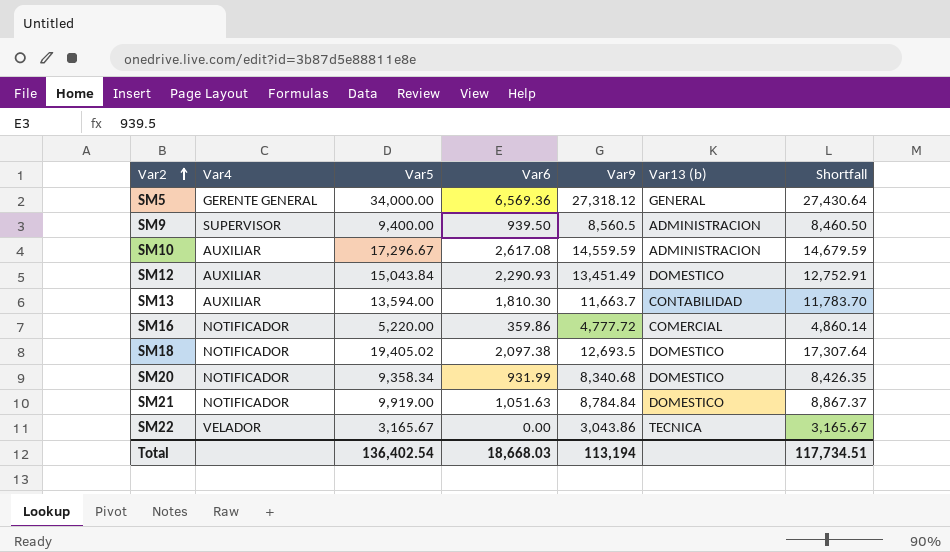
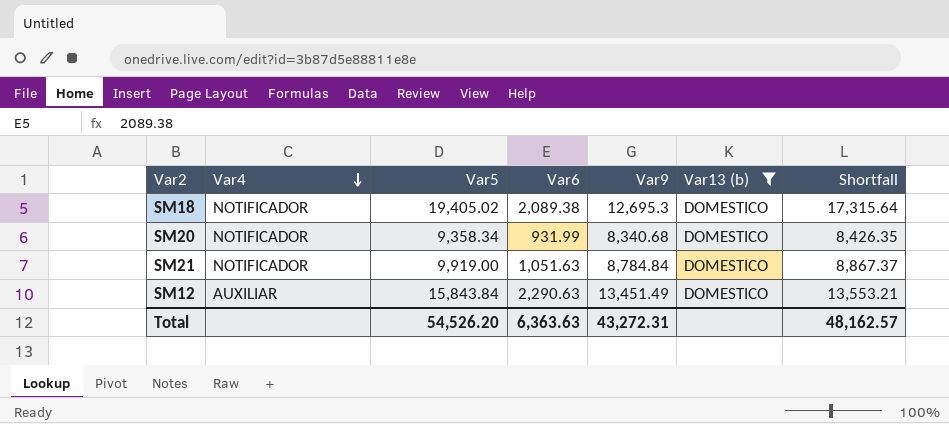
filter: none -> Var13 (b) = DOMESTICO
row order: Var2 ascending -> Var4 descending
SM18 | Var6: 2,097.38 -> 2,089.38
SM18 | Var9: 12,693.5 -> 12,695.3
SM18 | Shortfall: 17,307.64 -> 17,315.64
SM12 | Var5: 15,043.84 -> 15,843.84
SM12 | Var6: 2,290.93 -> 2,290.63
SM12 | Shortfall: 12,752.91 -> 13,553.21
Total | Var5: 136,402.54 -> 54,526.20
Total | Var6: 18,668.03 -> 6,363.63
Total | Var9: 113,194 -> 43,272.31
Total | Shortfall: 117,734.51 -> 48,162.57

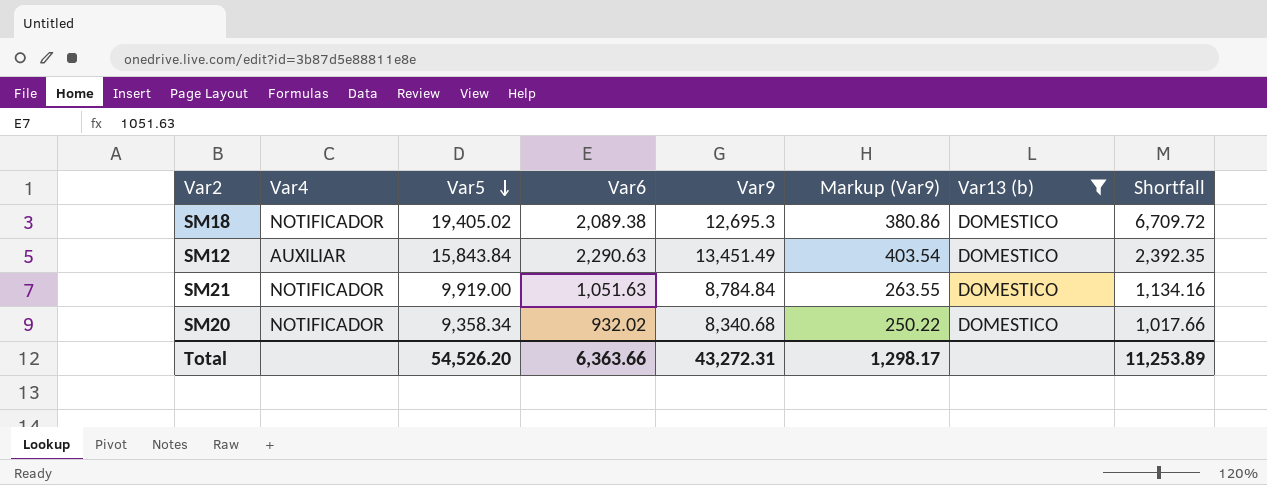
row order: Var4 descending -> Var5 descending
column Markup (Var9) | formula: none -> [Var9] * 0.03
column Shortfall | formula: [Var5] - [Var6] -> [Var5] - [Var9]
SM20 | Var6: 931.99 -> 932.02
Total | Var6: 6,363.63 -> 6,363.66
Total | Shortfall: 48,162.57 -> 11,253.89

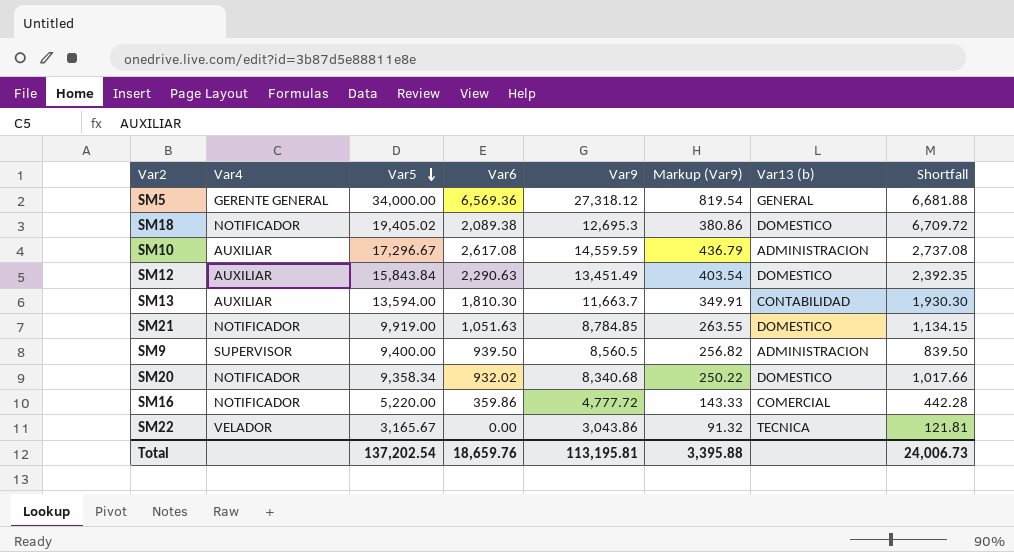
filter: Var13 (b) = DOMESTICO -> none
SM21 | Var9: 8,784.84 -> 8,784.85
SM21 | Shortfall: 1,134.16 -> 1,134.15
Total | Var5: 54,526.20 -> 137,202.54
Total | Var6: 6,363.66 -> 18,659.76
Total | Var9: 43,272.31 -> 113,195.81
Total | Markup (Var9): 1,298.17 -> 3,395.88
Total | Shortfall: 11,253.89 -> 24,006.73

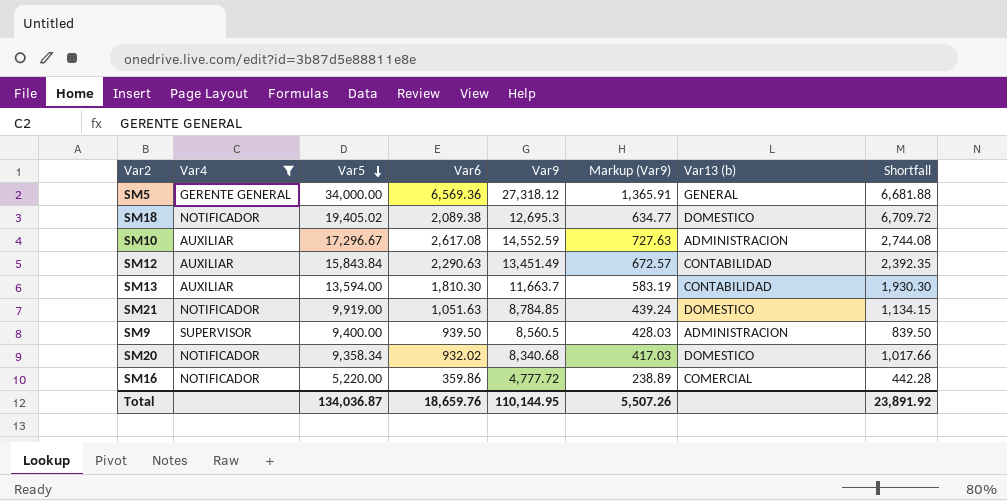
filter: none -> Var4 != VELADOR
column Markup (Var9) | formula: [Var9] * 0.03 -> [Var9] * 0.05
SM10 | Var9: 14,559.59 -> 14,552.59
SM10 | Shortfall: 2,737.08 -> 2,744.08
SM12 | Var13 (b): DOMESTICO -> CONTABILIDAD
Total | Var5: 137,202.54 -> 134,036.87
Total | Var9: 113,195.81 -> 110,144.95
Total | Markup (Var9): 3,395.88 -> 5,507.26
Total | Shortfall: 24,006.73 -> 23,891.92

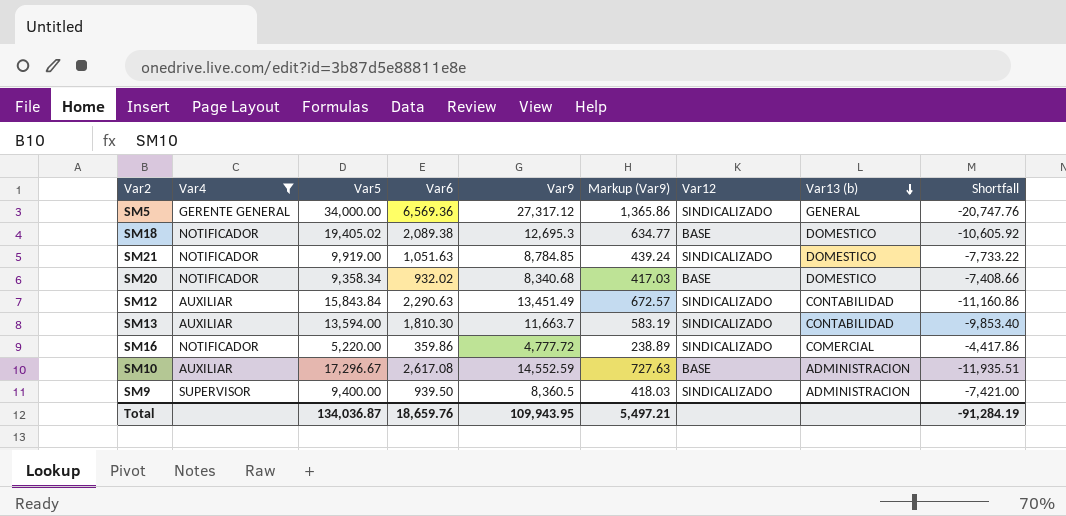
row order: Var5 descending -> Var13 (b) descending
column Var12 | position: none -> 7
column Shortfall | formula: [Var5] - [Var9] -> [Var6] - [Var9]
SM5 | Var9: 27,318.12 -> 27,317.12
SM5 | Markup (Var9): 1,365.91 -> 1,365.86
SM9 | Var9: 8,560.5 -> 8,360.5
SM9 | Markup (Var9): 428.03 -> 418.03
Total | Var9: 110,144.95 -> 109,943.95
Total | Markup (Var9): 5,507.26 -> 5,497.21
Total | Shortfall: 23,891.92 -> -91,284.19

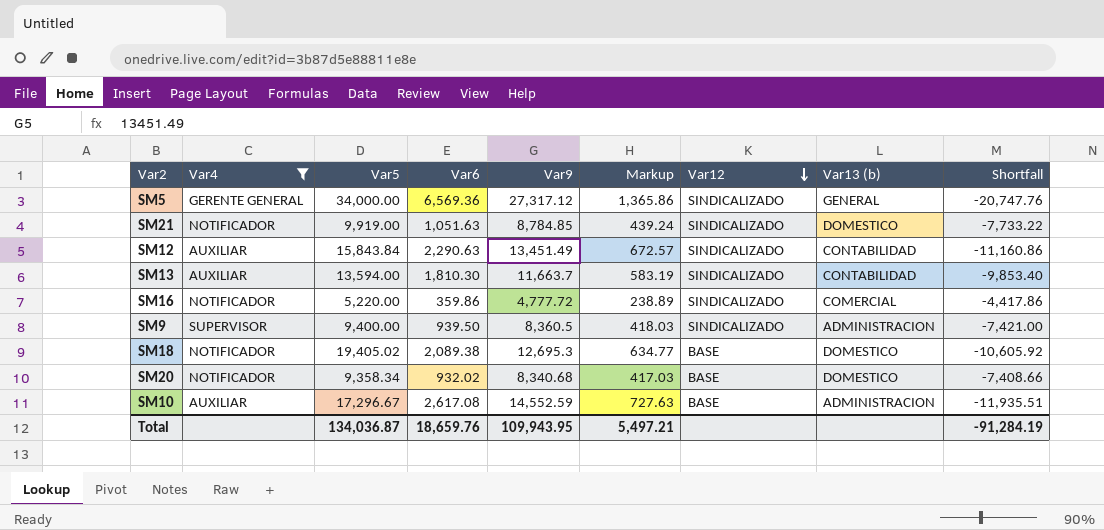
row order: Var13 (b) descending -> Var12 descending
column name: Markup (Var9) -> Markup

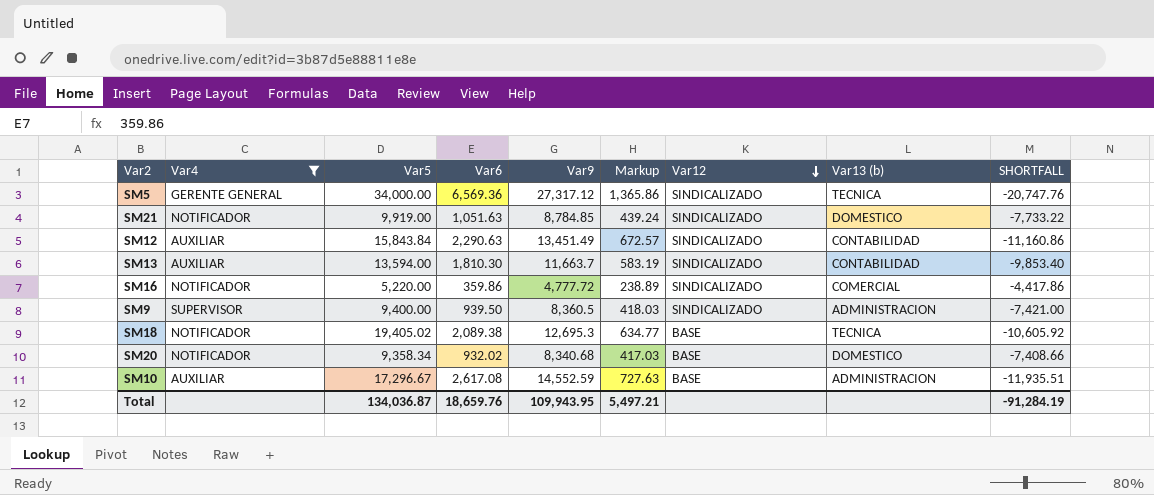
column name: Shortfall -> SHORTFALL
SM5 | Var13 (b): GENERAL -> TECNICA
SM18 | Var13 (b): DOMESTICO -> TECNICA

